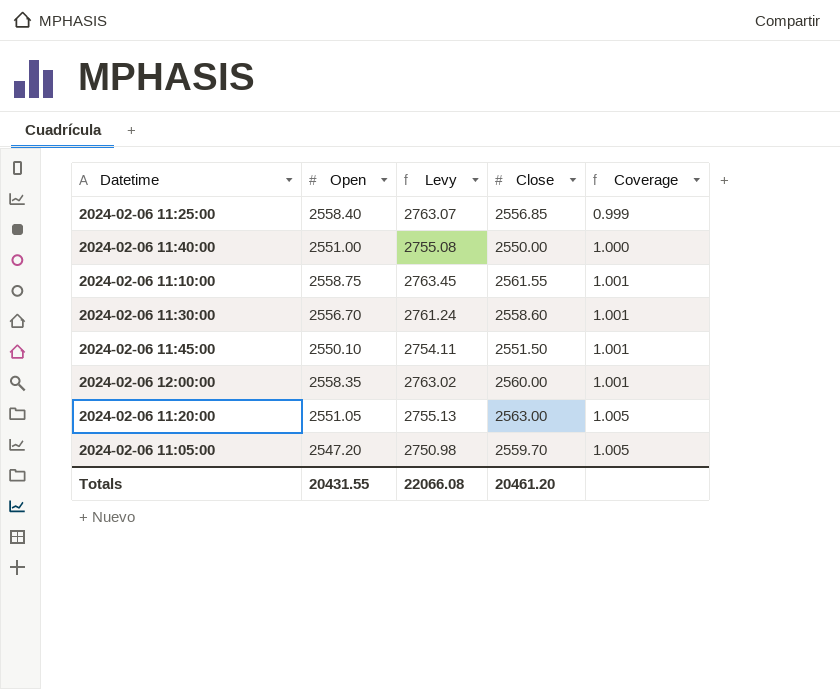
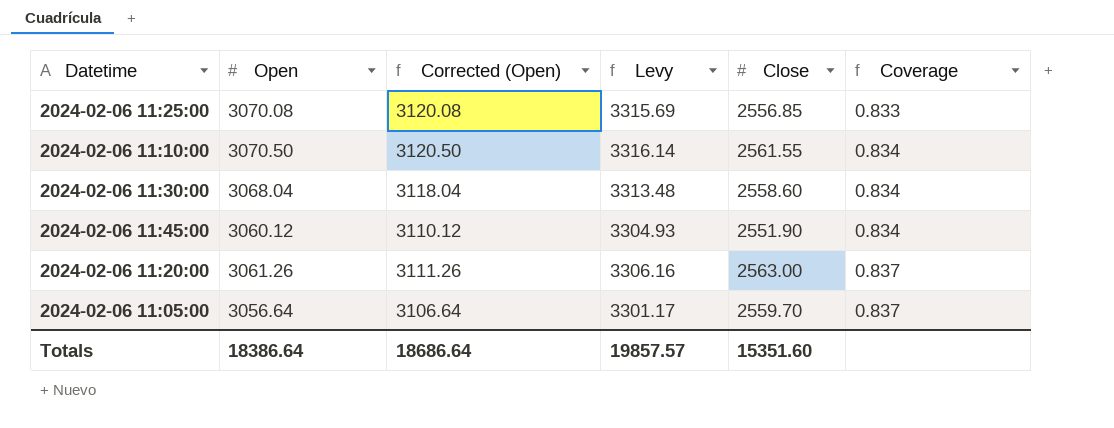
column Corrected (Open) | formula: none -> [Open] + 50
row 2024-02-06 11:40:00: 2551.00 | 2755.08 | 2550.00 | 1.000 -> none
row 2024-02-06 12:00:00: 2558.35 | 2763.02 | 2560.00 | 1.001 -> none
2024-02-06 11:25:00 | Open: 2558.40 -> 3070.08
2024-02-06 11:25:00 | Levy: 2763.07 -> 3315.69
2024-02-06 11:25:00 | Coverage: 0.999 -> 0.833
2024-02-06 11:10:00 | Open: 2558.75 -> 3070.50
2024-02-06 11:10:00 | Levy: 2763.45 -> 3316.14
2024-02-06 11:10:00 | Coverage: 1.001 -> 0.834
2024-02-06 11:30:00 | Open: 2556.70 -> 3068.04
2024-02-06 11:30:00 | Levy: 2761.24 -> 3313.48
2024-02-06 11:30:00 | Coverage: 1.001 -> 0.834
2024-02-06 11:45:00 | Open: 2550.10 -> 3060.12
2024-02-06 11:45:00 | Levy: 2754.11 -> 3304.93
2024-02-06 11:45:00 | Close: 2551.50 -> 2551.90
2024-02-06 11:45:00 | Coverage: 1.001 -> 0.834
2024-02-06 11:20:00 | Open: 2551.05 -> 3061.26
2024-02-06 11:20:00 | Levy: 2755.13 -> 3306.16
2024-02-06 11:20:00 | Coverage: 1.005 -> 0.837
2024-02-06 11:05:00 | Open: 2547.20 -> 3056.64
2024-02-06 11:05:00 | Levy: 2750.98 -> 3301.17
2024-02-06 11:05:00 | Coverage: 1.005 -> 0.837
Totals | Open: 20431.55 -> 18386.64
Totals | Levy: 22066.08 -> 19857.57
Totals | Close: 20461.20 -> 15351.60

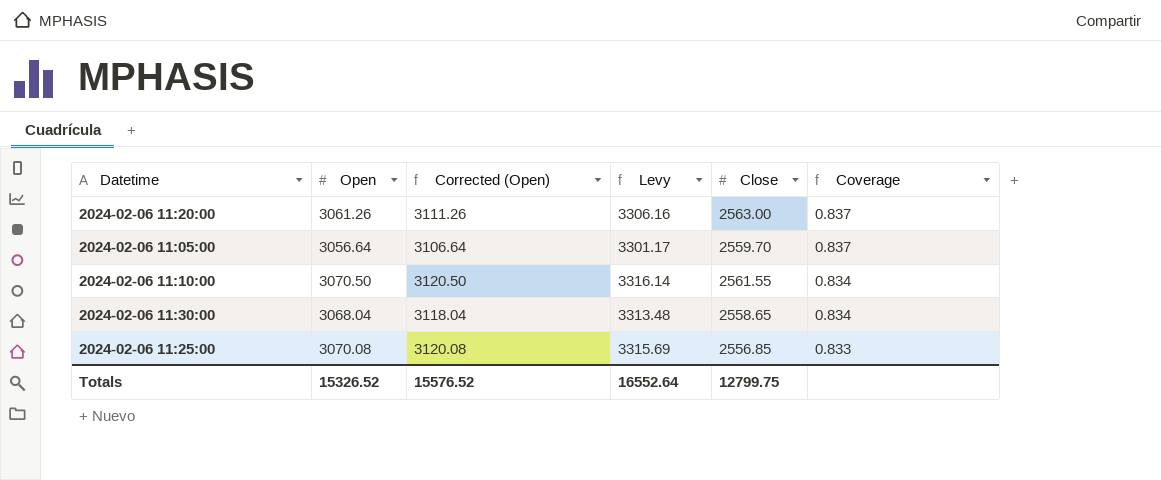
row order: Coverage ascending -> Coverage descending
row 2024-02-06 11:45:00: 3060.12 | 3110.12 | 3304.93 | 2551.90 | 0.834 -> none
2024-02-06 11:30:00 | Close: 2558.60 -> 2558.65
Totals | Open: 18386.64 -> 15326.52
Totals | Corrected (Open): 18686.64 -> 15576.52
Totals | Levy: 19857.57 -> 16552.64
Totals | Close: 15351.60 -> 12799.75

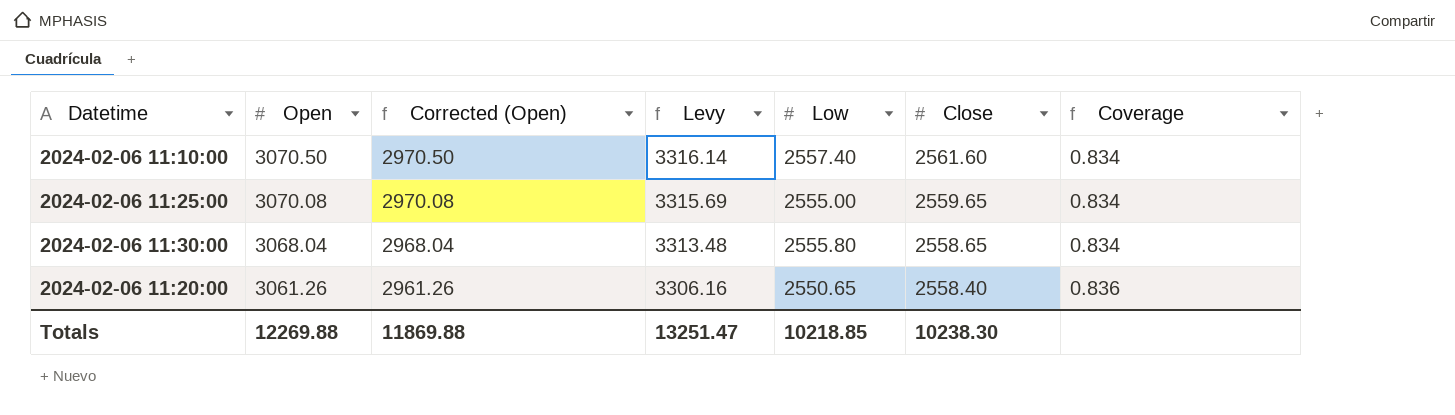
row order: Coverage descending -> Open descending
column Corrected (Open) | formula: [Open] + 50 -> [Open] - 100
column Low | position: none -> 5
row 2024-02-06 11:05:00: 3056.64 | 3106.64 | 3301.17 | 2559.70 | 0.837 -> none
2024-02-06 11:10:00 | Close: 2561.55 -> 2561.60
2024-02-06 11:25:00 | Close: 2556.85 -> 2559.65
2024-02-06 11:25:00 | Coverage: 0.833 -> 0.834
2024-02-06 11:20:00 | Close: 2563.00 -> 2558.40
2024-02-06 11:20:00 | Coverage: 0.837 -> 0.836
Totals | Open: 15326.52 -> 12269.88
Totals | Corrected (Open): 15576.52 -> 11869.88
Totals | Levy: 16552.64 -> 13251.47
Totals | Close: 12799.75 -> 10238.30

